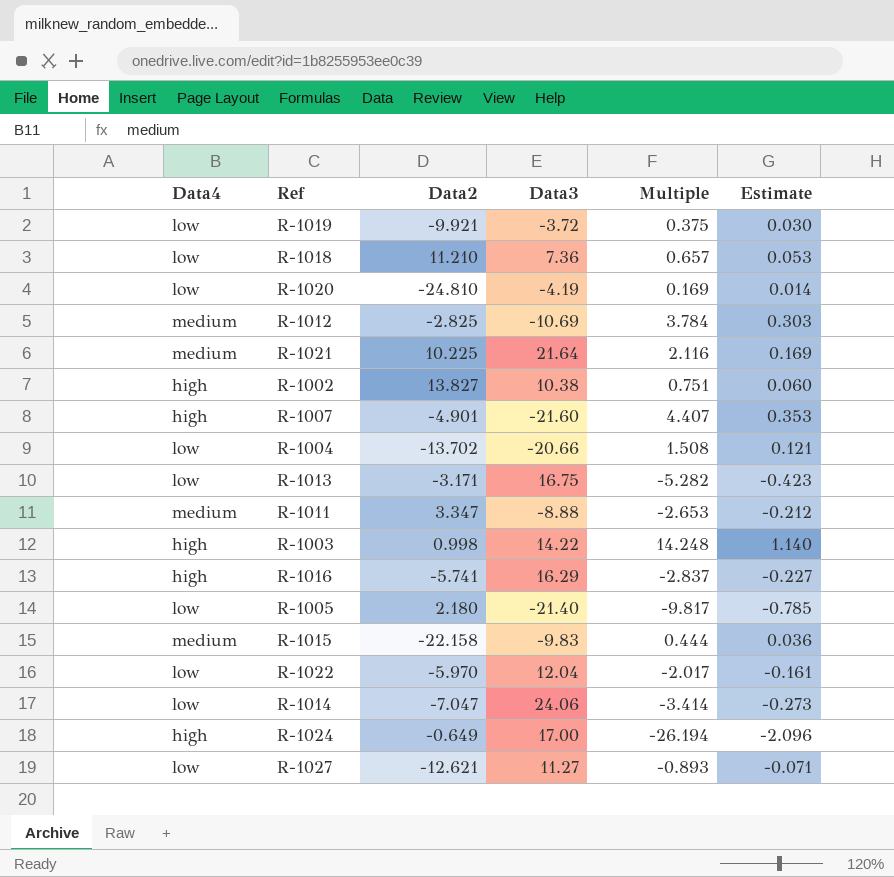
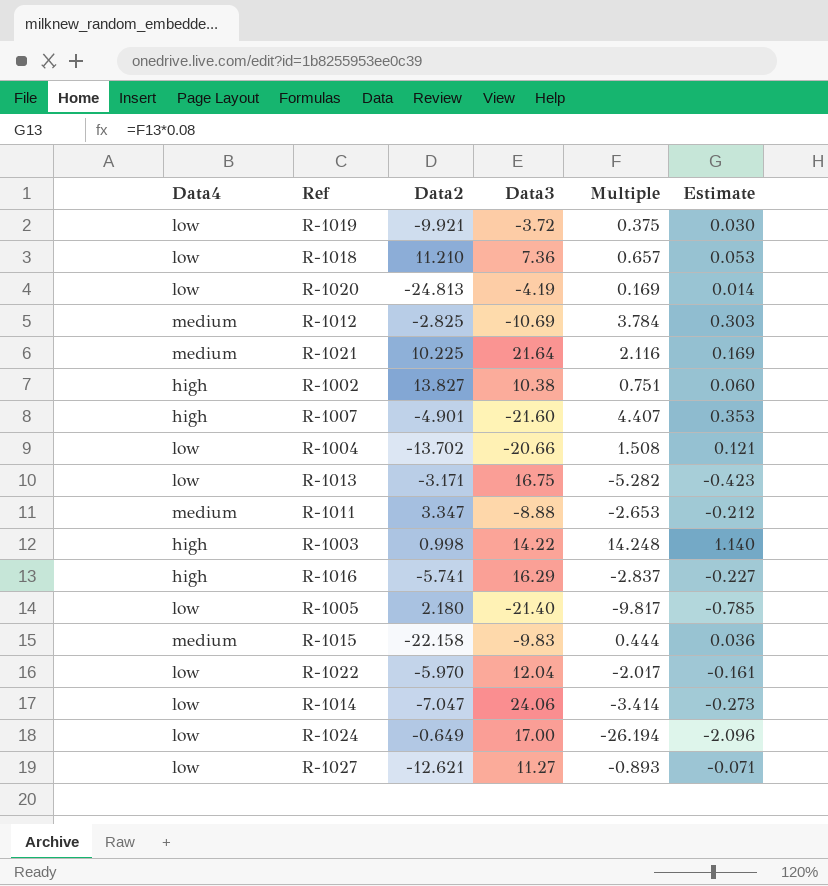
R-1020 | Data2: -24.810 -> -24.813
R-1024 | Data4: high -> low

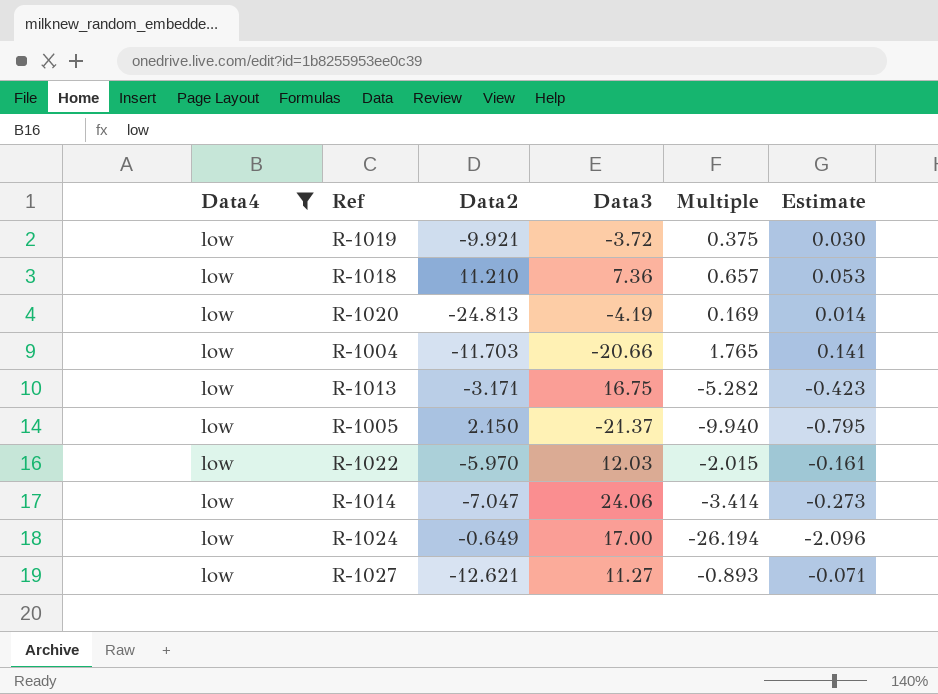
filter: none -> Data4 = low
R-1004 | Data2: -13.702 -> -11.703
R-1004 | Multiple: 1.508 -> 1.765
R-1004 | Estimate: 0.121 -> 0.141
R-1005 | Data2: 2.180 -> 2.150
R-1005 | Data3: -21.40 -> -21.37
R-1005 | Multiple: -9.817 -> -9.940
R-1005 | Estimate: -0.785 -> -0.795
R-1022 | Data3: 12.04 -> 12.03
R-1022 | Multiple: -2.017 -> -2.015

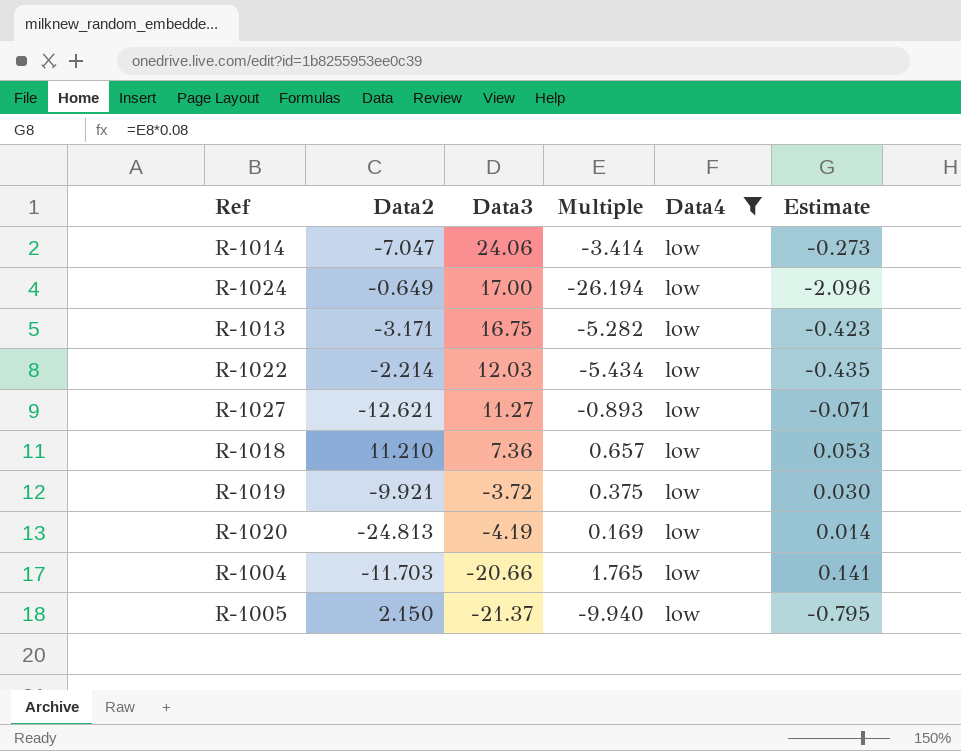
row order: none -> Data3 descending
column Data4 | position: 1 -> 5
R-1022 | Data2: -5.970 -> -2.214
R-1022 | Multiple: -2.015 -> -5.434
R-1022 | Estimate: -0.161 -> -0.435

